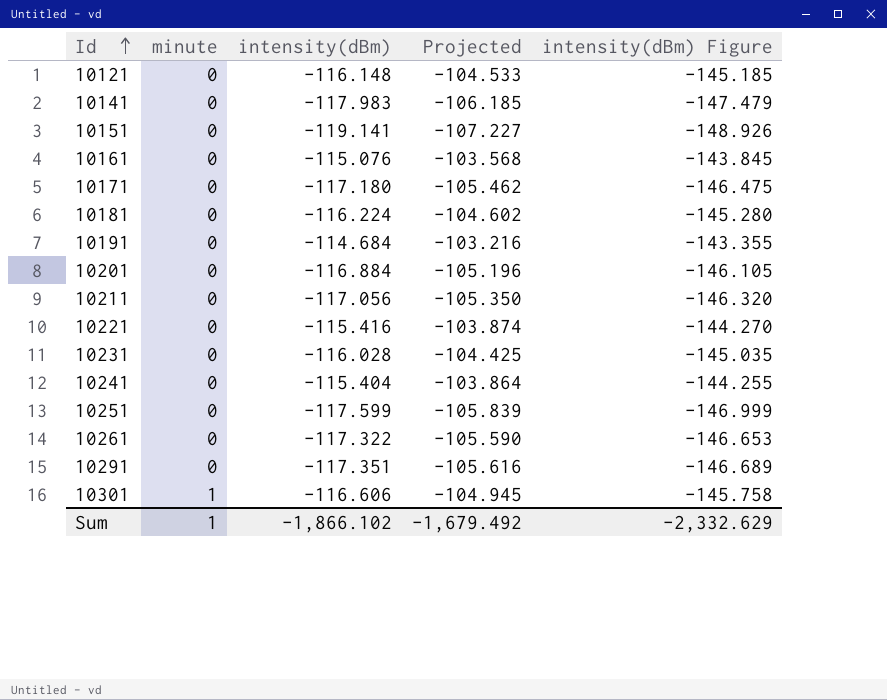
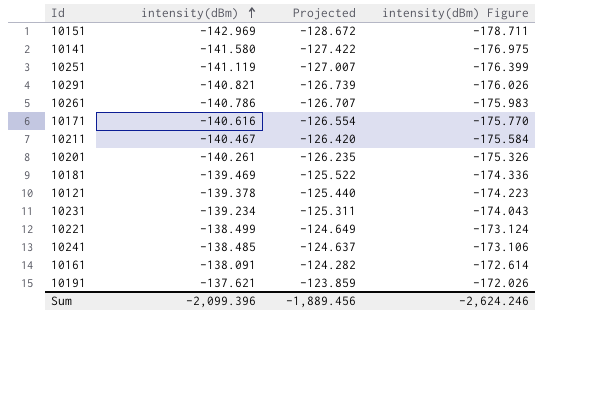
row order: Id ascending -> intensity(dBm) ascending
column minute | position: 2 -> none
row 10301: 1 | -116.606 | -104.945 | -145.758 -> none
10151 | intensity(dBm): -119.141 -> -142.969
10151 | Projected: -107.227 -> -128.672
10151 | intensity(dBm) Figure: -148.926 -> -178.711
10141 | intensity(dBm): -117.983 -> -141.580
10141 | Projected: -106.185 -> -127.422
10141 | intensity(dBm) Figure: -147.479 -> -176.975
10251 | intensity(dBm): -117.599 -> -141.119
10251 | Projected: -105.839 -> -127.007
10251 | intensity(dBm) Figure: -146.999 -> -176.399
10291 | intensity(dBm): -117.351 -> -140.821
10291 | Projected: -105.616 -> -126.739
10291 | intensity(dBm) Figure: -146.689 -> -176.026
10261 | intensity(dBm): -117.322 -> -140.786
10261 | Projected: -105.590 -> -126.707
10261 | intensity(dBm) Figure: -146.653 -> -175.983
10171 | intensity(dBm): -117.180 -> -140.616
10171 | Projected: -105.462 -> -126.554
10171 | intensity(dBm) Figure: -146.475 -> -175.770
10211 | intensity(dBm): -117.056 -> -140.467
10211 | Projected: -105.350 -> -126.420
10211 | intensity(dBm) Figure: -146.320 -> -175.584
10201 | intensity(dBm): -116.884 -> -140.261
10201 | Projected: -105.196 -> -126.235
10201 | intensity(dBm) Figure: -146.105 -> -175.326
10181 | intensity(dBm): -116.224 -> -139.469
10181 | Projected: -104.602 -> -125.522
10181 | intensity(dBm) Figure: -145.280 -> -174.336
10121 | intensity(dBm): -116.148 -> -139.378
10121 | Projected: -104.533 -> -125.440
10121 | intensity(dBm) Figure: -145.185 -> -174.223
10231 | intensity(dBm): -116.028 -> -139.234
10231 | Projected: -104.425 -> -125.311
10231 | intensity(dBm) Figure: -145.035 -> -174.043
10221 | intensity(dBm): -115.416 -> -138.499
10221 | Projected: -103.874 -> -124.649
10221 | intensity(dBm) Figure: -144.270 -> -173.124
10241 | intensity(dBm): -115.404 -> -138.485
10241 | Projected: -103.864 -> -124.637
10241 | intensity(dBm) Figure: -144.255 -> -173.106
10161 | intensity(dBm): -115.076 -> -138.091
10161 | Projected: -103.568 -> -124.282
10161 | intensity(dBm) Figure: -143.845 -> -172.614
10191 | intensity(dBm): -114.684 -> -137.621
10191 | Projected: -103.216 -> -123.859
10191 | intensity(dBm) Figure: -143.355 -> -172.026
Sum | intensity(dBm): -1,866.102 -> -2,099.396
Sum | Projected: -1,679.492 -> -1,889.456
Sum | intensity(dBm) Figure: -2,332.629 -> -2,624.246

